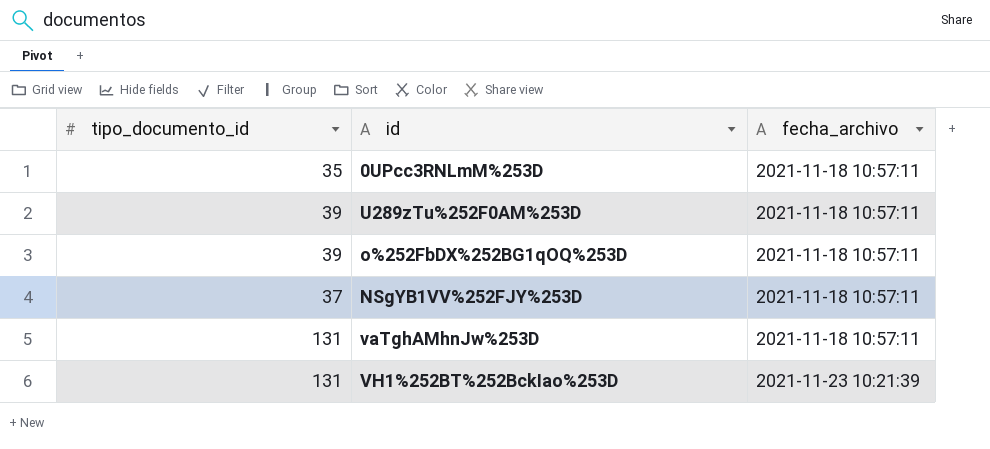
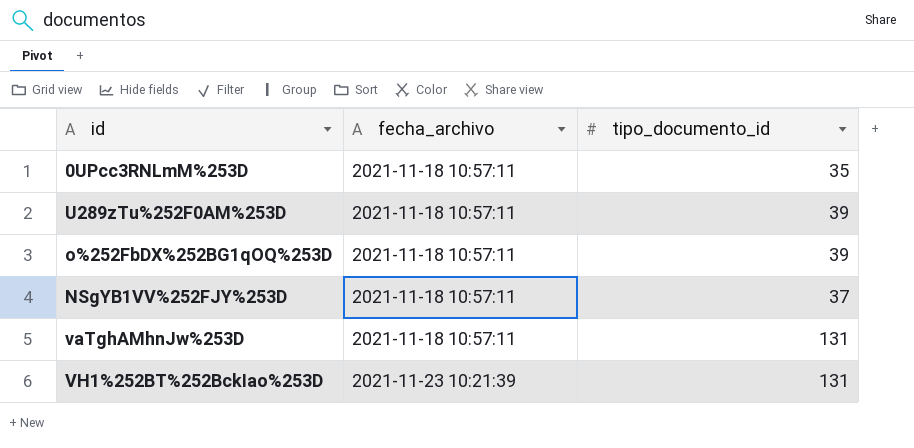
column tipo_documento_id | position: 1 -> 3

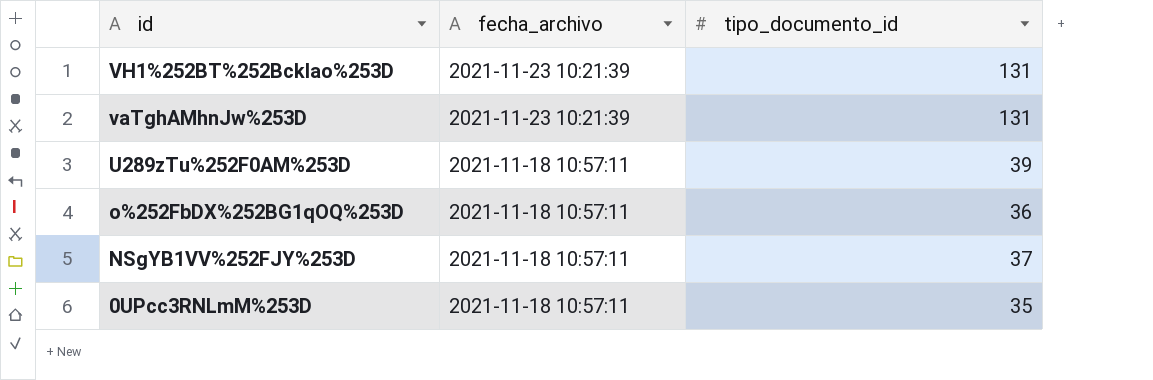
row order: fecha_archivo ascending -> id descending
vaTghAMhnJw%253D | fecha_archivo: 2021-11-18 10:57:11 -> 2021-11-23 10:21:39
o%252FbDX%252BG1qOQ%253D | tipo_documento_id: 39 -> 36

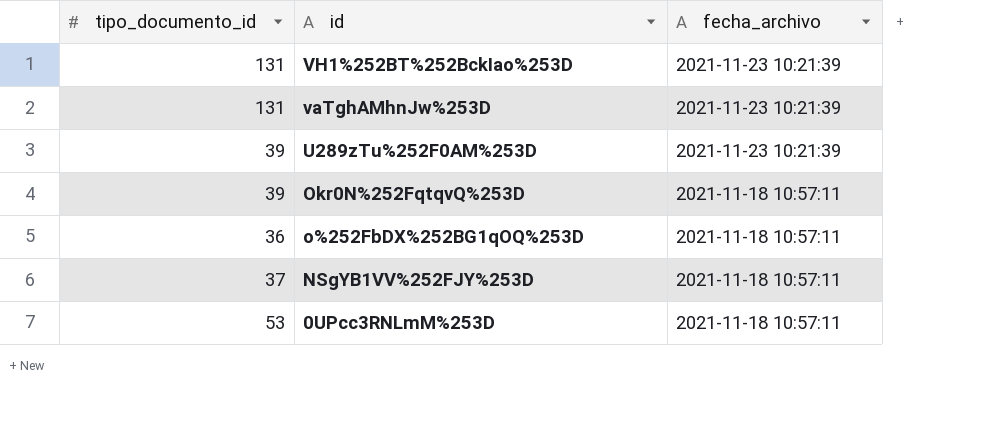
column tipo_documento_id | position: 3 -> 1
U289zTu%252F0AM%253D | fecha_archivo: 2021-11-18 10:57:11 -> 2021-11-23 10:21:39
row Okr0N%252FqtqvQ%253D: none -> 39 | 2021-11-18 10:57:11
0UPcc3RNLmM%253D | tipo_documento_id: 35 -> 53

